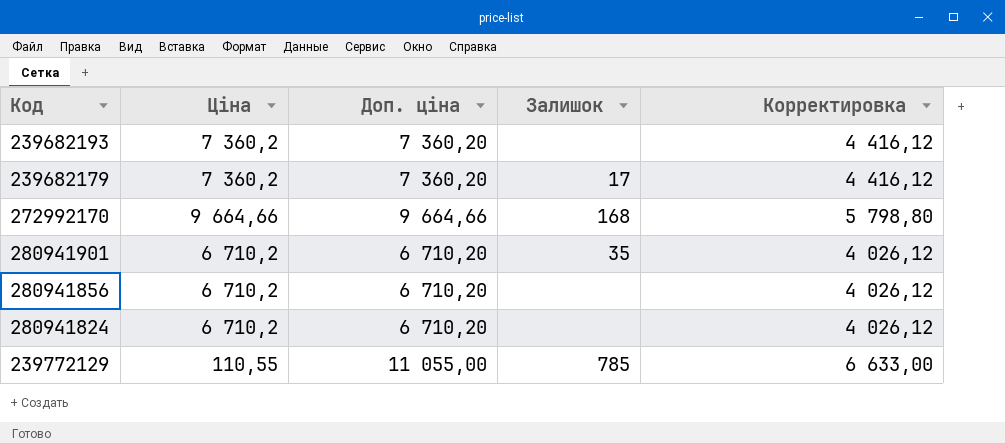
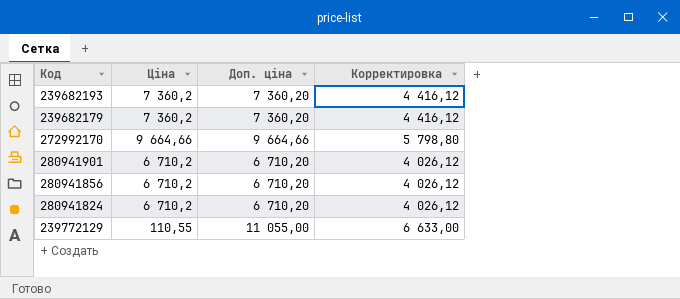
column Залишок | position: 4 -> none

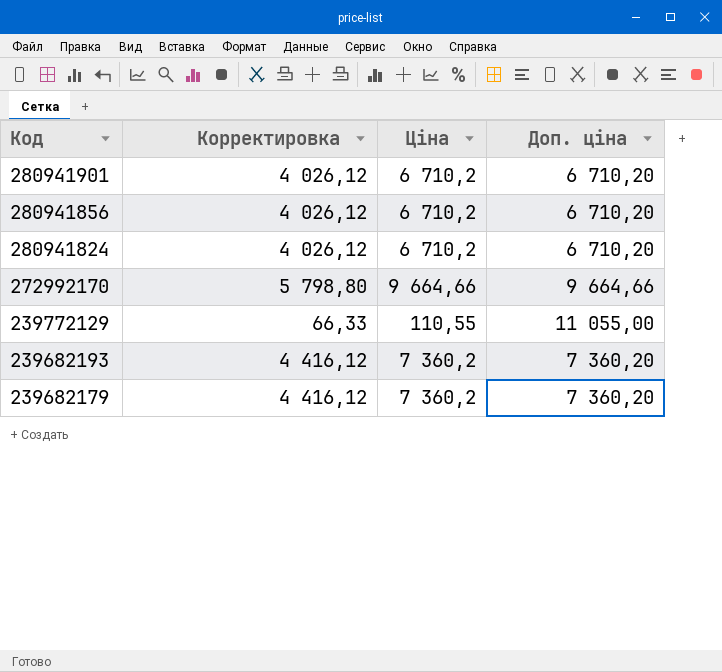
row order: none -> Код descending
column Корректировка | formula: [Доп. ціна] * 0,6 -> [Ціна] * 0,6
column Корректировка | position: 4 -> 2

